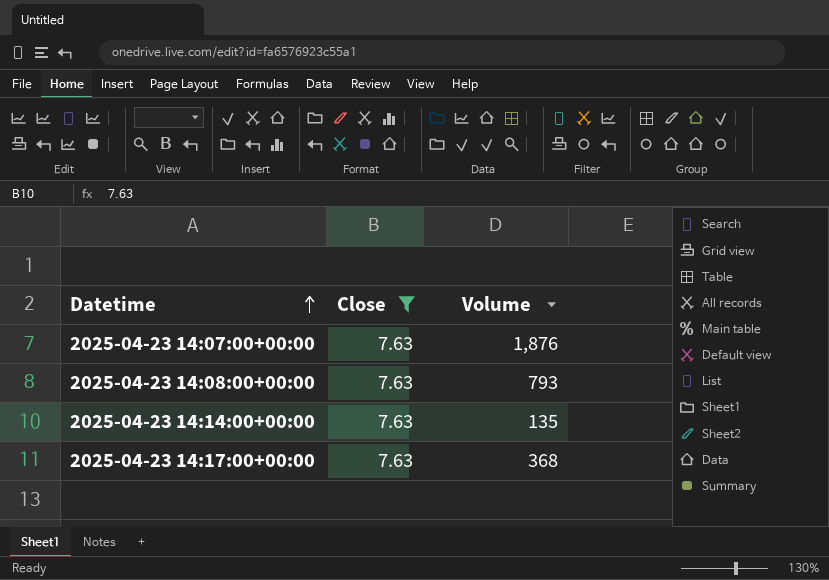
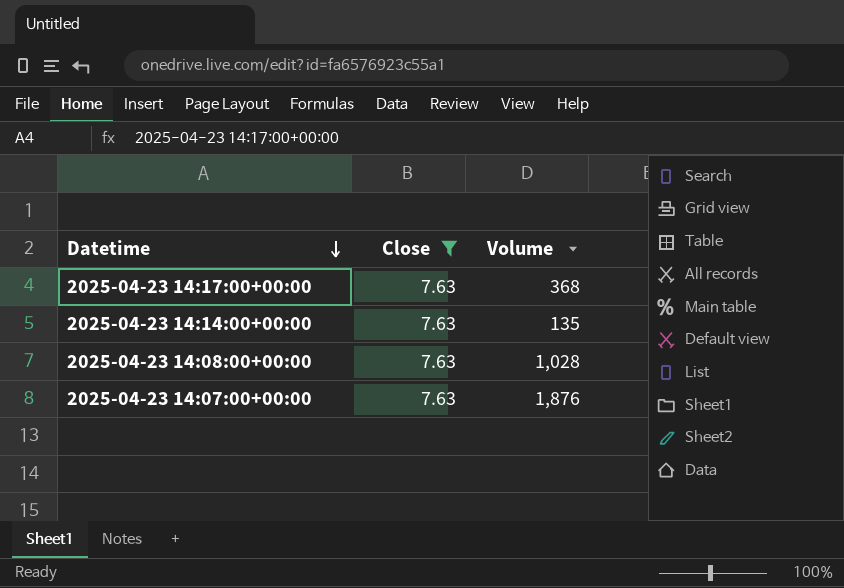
row order: Datetime ascending -> Datetime descending
2025-04-23 14:08:00+00:00 | Volume: 793 -> 1,028

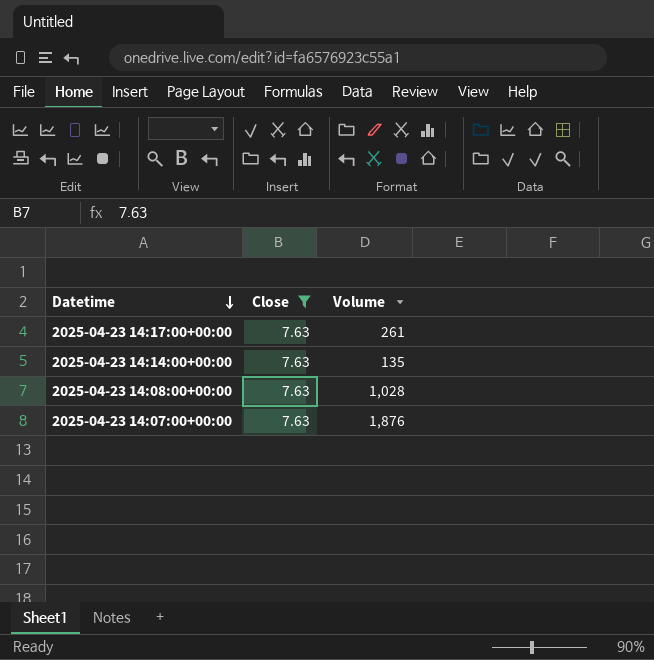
2025-04-23 14:17:00+00:00 | Volume: 368 -> 261

